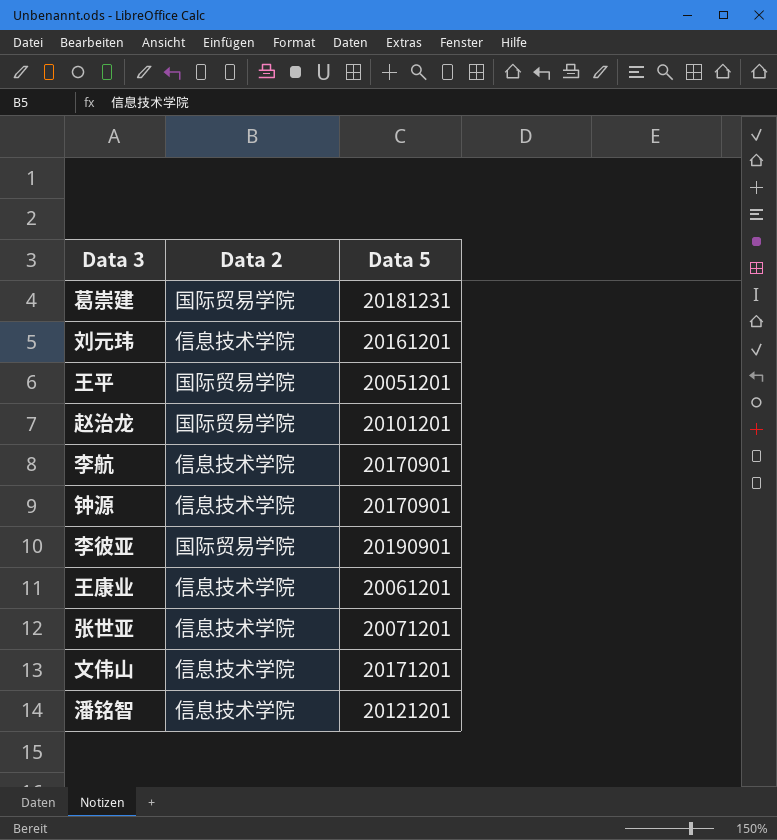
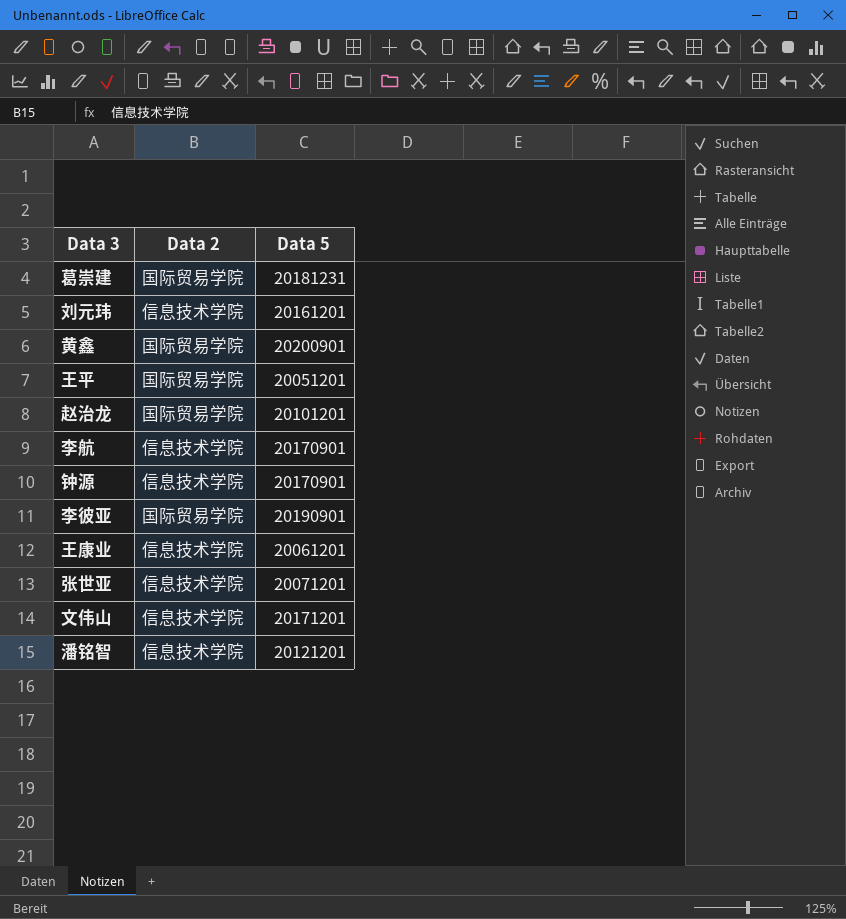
row 黄鑫: none -> 国际贸易学院 | 20200901

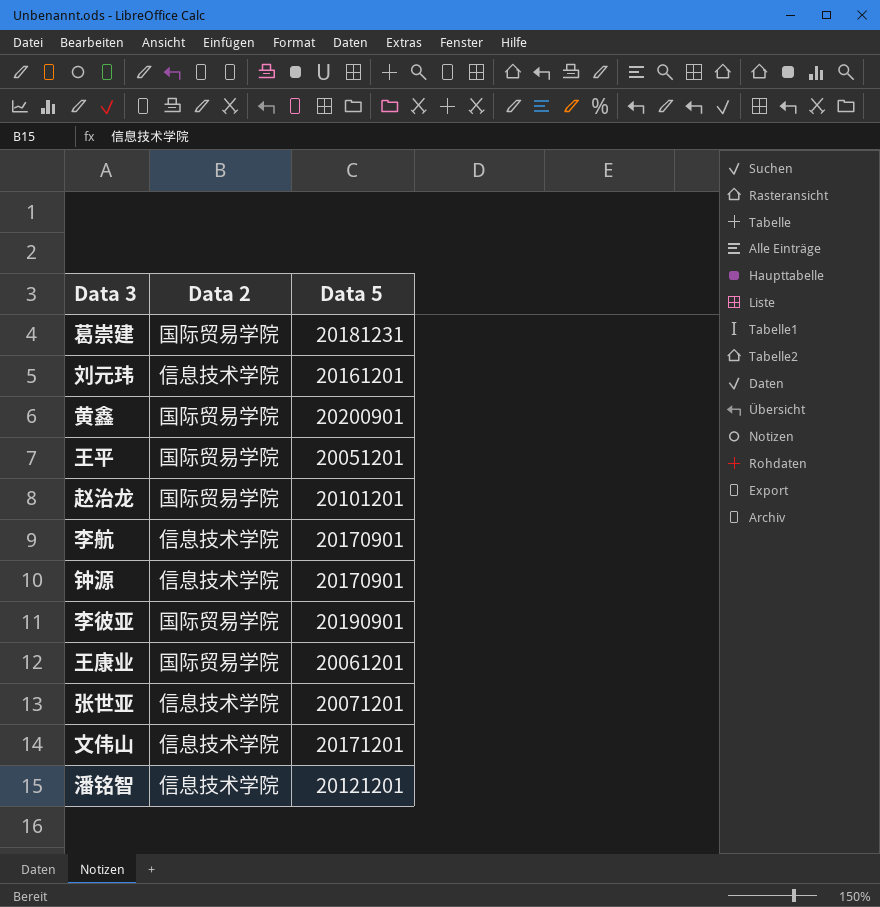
王康业 | Data 2: 信息技术学院 -> 国际贸易学院

